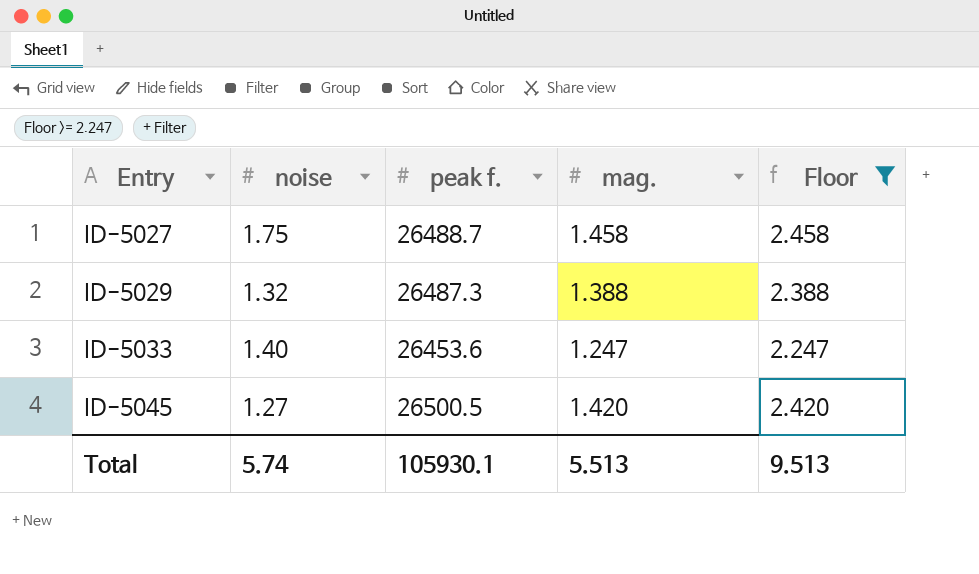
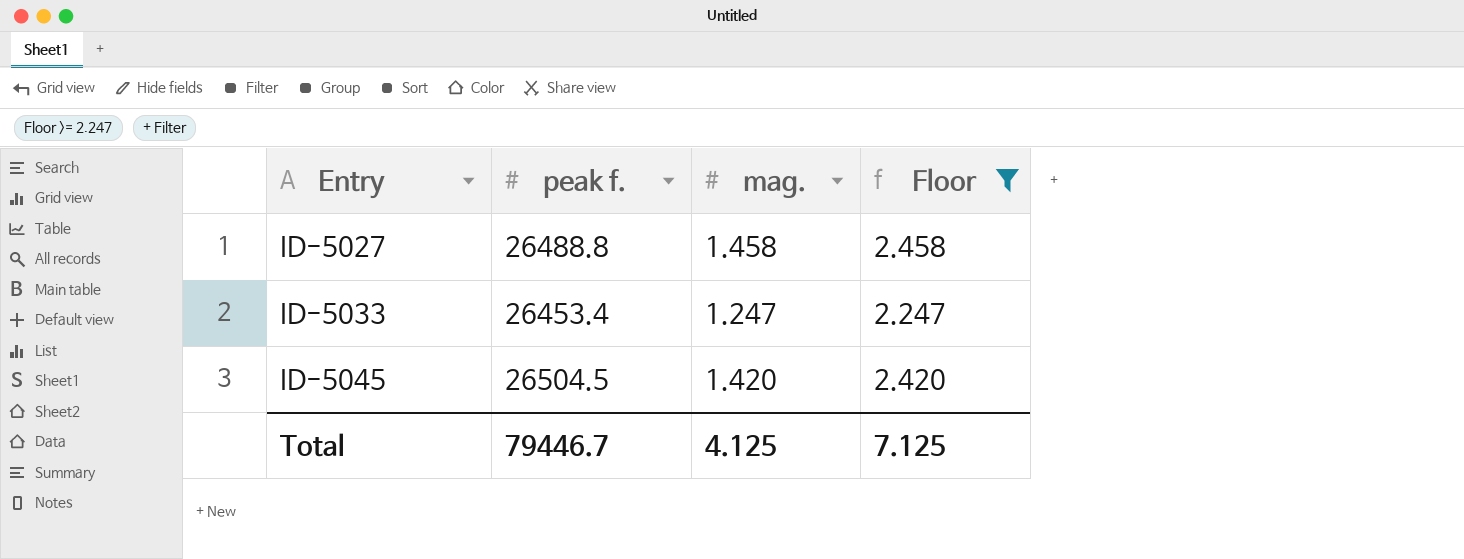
column noise | position: 2 -> none
row ID-5029: 1.32 | 26487.3 | 1.388 | 2.388 -> none
ID-5027 | peak f.: 26488.7 -> 26488.8
ID-5033 | peak f.: 26453.6 -> 26453.4
ID-5045 | peak f.: 26500.5 -> 26504.5
Total | peak f.: 105930.1 -> 79446.7
Total | mag.: 5.513 -> 4.125
Total | Floor: 9.513 -> 7.125

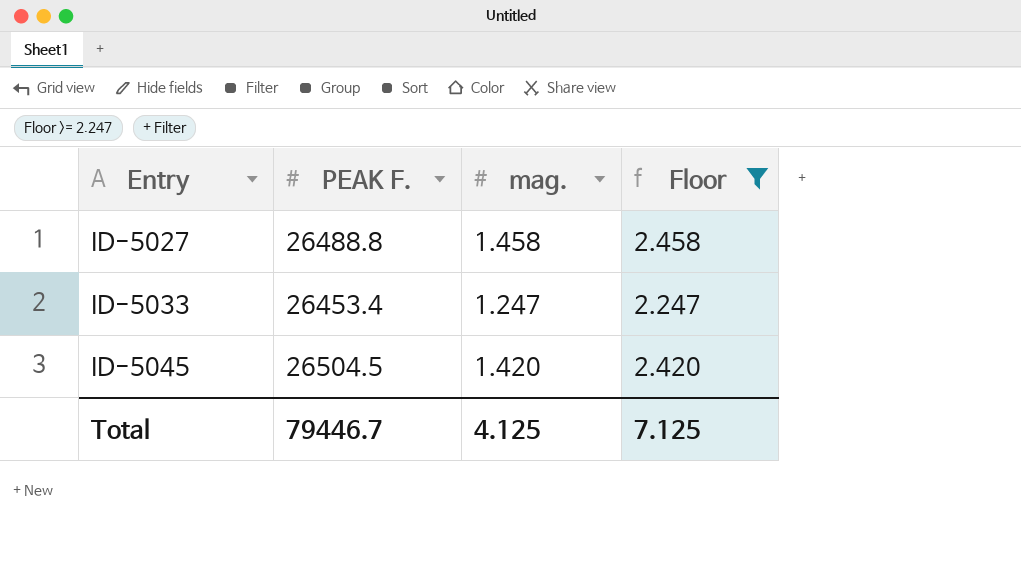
column name: peak f. -> PEAK F.

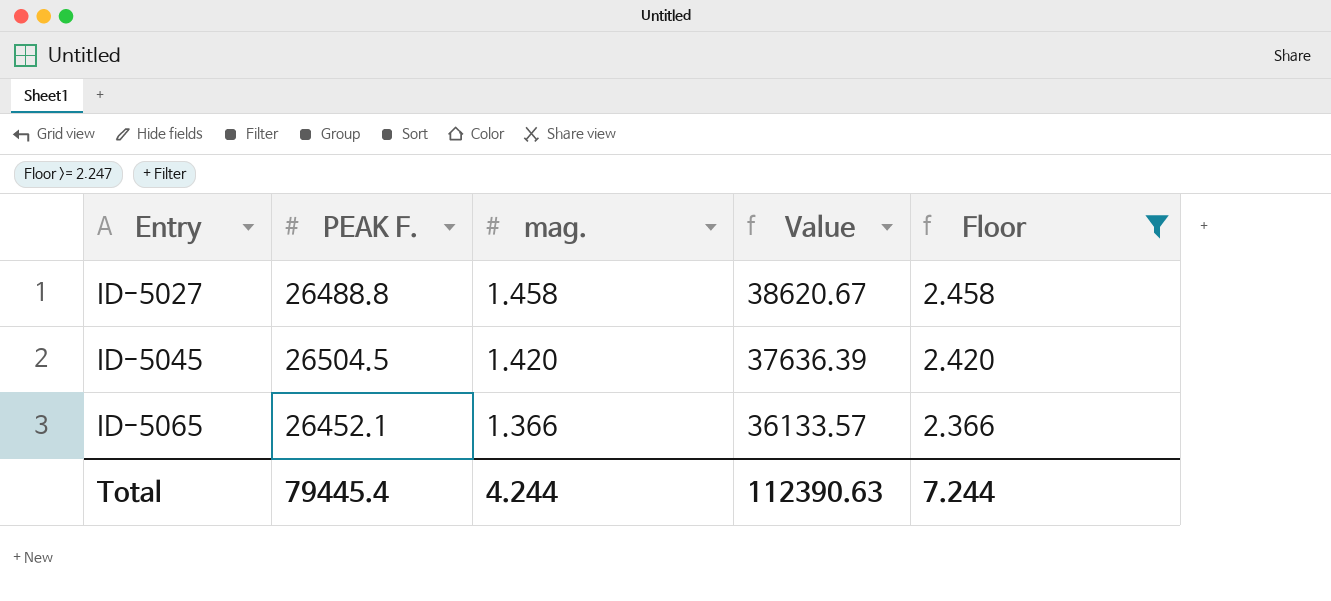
column Value | formula: none -> [PEAK F.] * [mag.]
row ID-5033: 26453.4 | 1.247 | 2.247 -> none
row ID-5065: none -> 26452.1 | 1.366 | 36133.57 | 2.366
Total | PEAK F.: 79446.7 -> 79445.4
Total | mag.: 4.125 -> 4.244
Total | Floor: 7.125 -> 7.244

